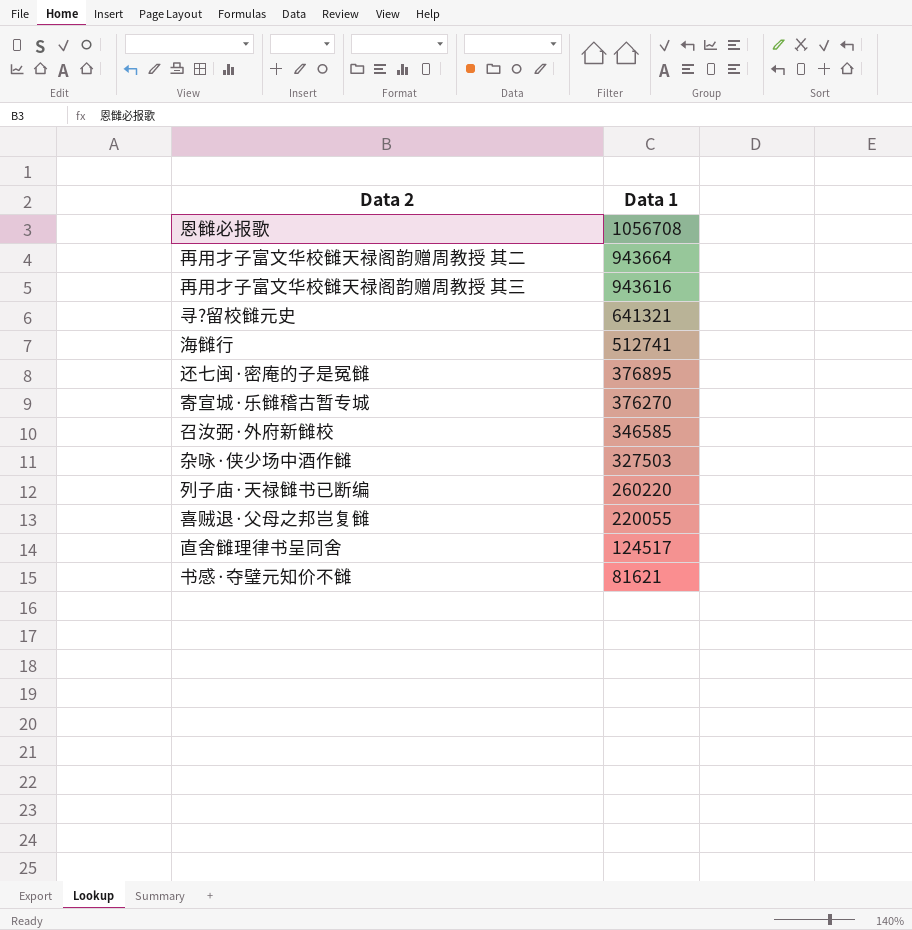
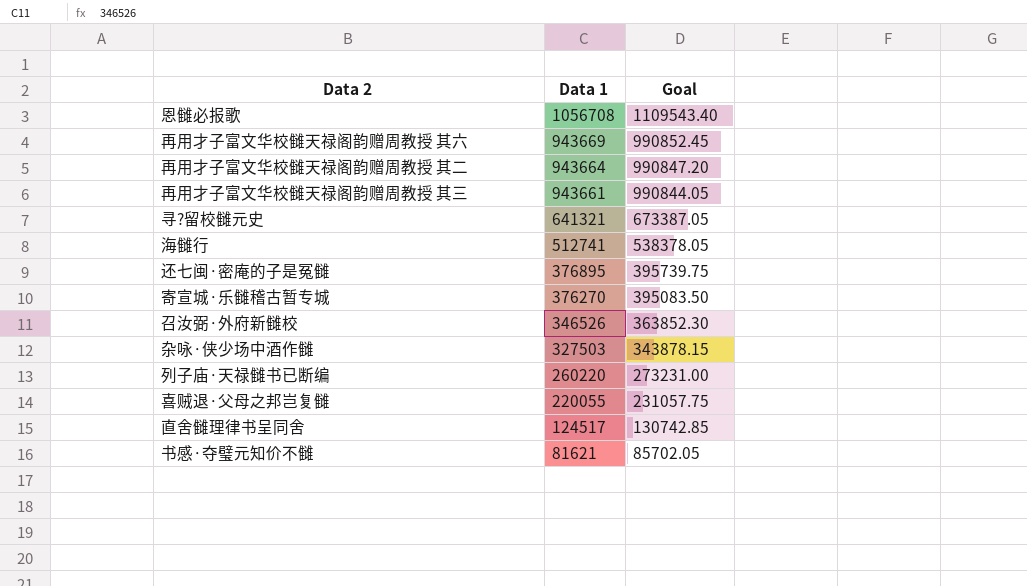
column Goal | formula: none -> [Data 1] * 1.05
row 再用才子富文华校雠天禄阁韵赠周教授 其六: none -> 943669 | 990852.45
再用才子富文华校雠天禄阁韵赠周教授 其三 | Data 1: 943616 -> 943661
召汝弼·外府新雠校 | Data 1: 346585 -> 346526

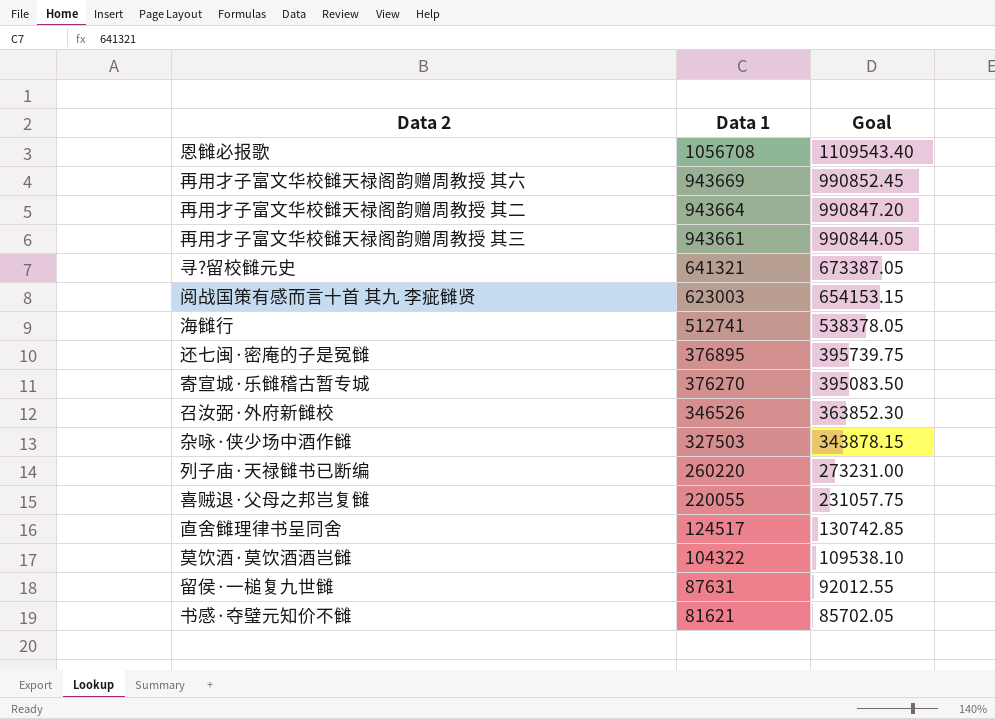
row 阅战国策有感而言十首 其九 李疵雠贤: none -> 623003 | 654153.15
row 莫饮酒·莫饮酒酒岂雠: none -> 104322 | 109538.10
row 留侯·一槌复九世雠: none -> 87631 | 92012.55

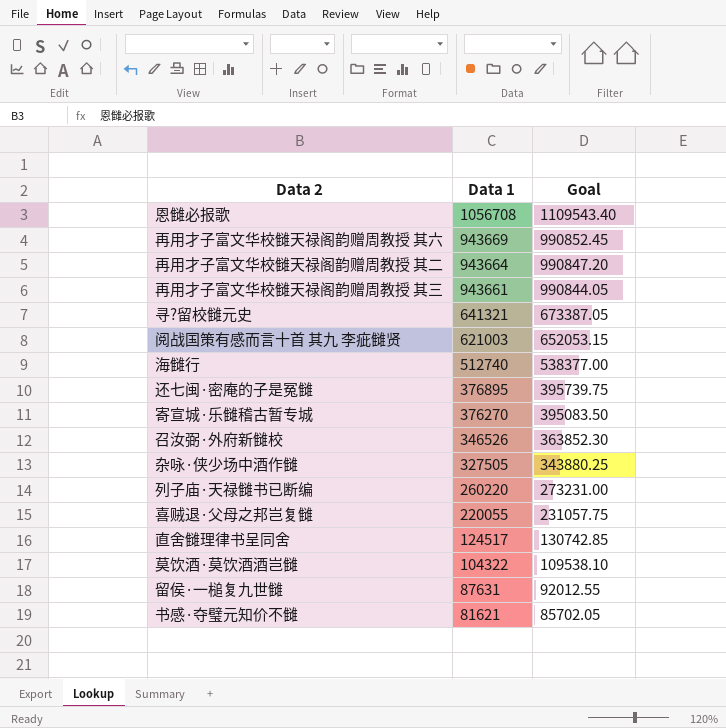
阅战国策有感而言十首 其九 李疵雠贤 | Data 1: 623003 -> 621003
阅战国策有感而言十首 其九 李疵雠贤 | Goal: 654153.15 -> 652053.15
海雠行 | Data 1: 512741 -> 512740
海雠行 | Goal: 538378.05 -> 538377.00
杂咏·侠少场中酒作雠 | Data 1: 327503 -> 327505
杂咏·侠少场中酒作雠 | Goal: 343878.15 -> 343880.25

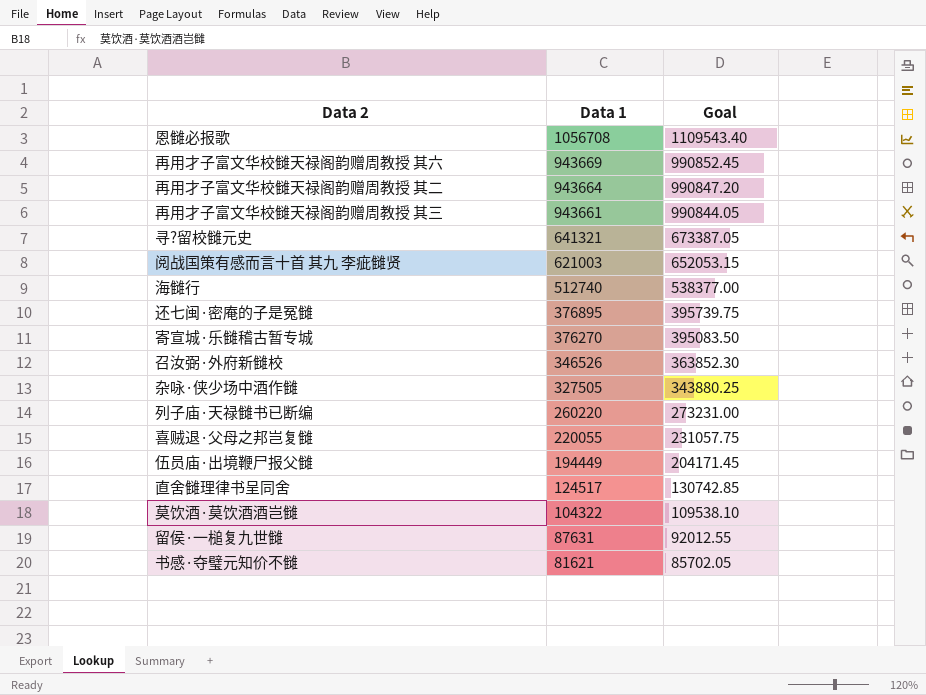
row 伍员庙·出境鞭尸报父雠: none -> 194449 | 204171.45

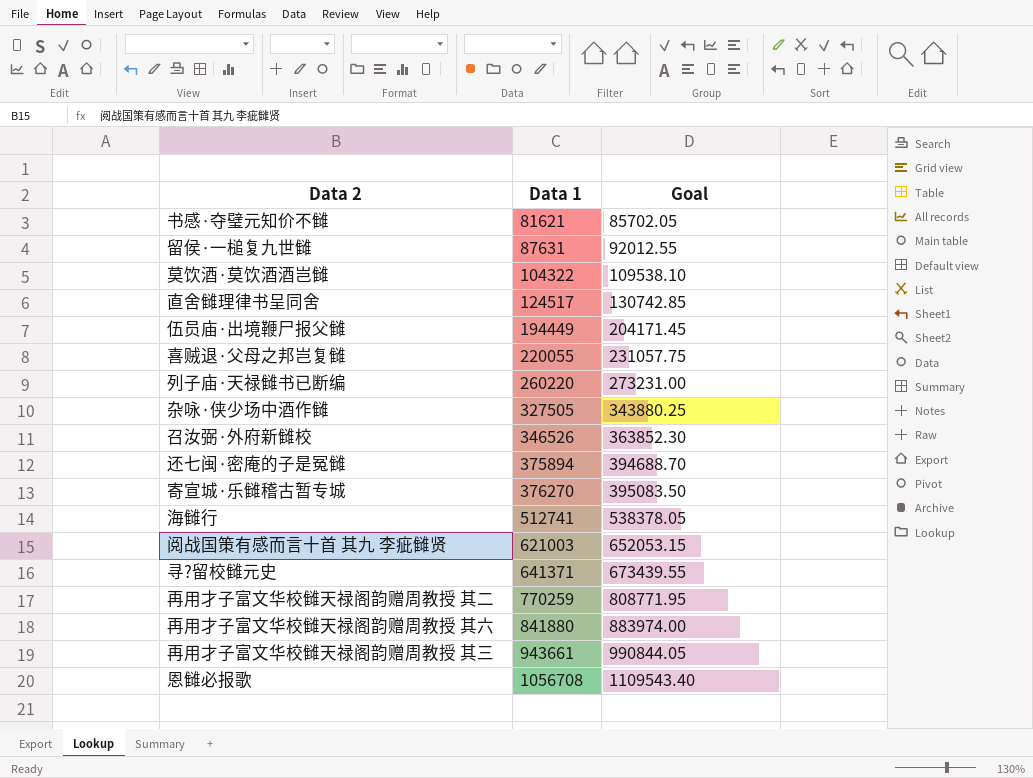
row order: Data 1 descending -> Data 1 ascending
还七闽·密庵的子是冤雠 | Data 1: 376895 -> 375894
还七闽·密庵的子是冤雠 | Goal: 395739.75 -> 394688.70
海雠行 | Data 1: 512740 -> 512741
海雠行 | Goal: 538377.00 -> 538378.05
寻?留校雠元史 | Data 1: 641321 -> 641371
寻?留校雠元史 | Goal: 673387.05 -> 673439.55
再用才子富文华校雠天禄阁韵赠周教授 其二 | Data 1: 943664 -> 770259
再用才子富文华校雠天禄阁韵赠周教授 其二 | Goal: 990847.20 -> 808771.95
再用才子富文华校雠天禄阁韵赠周教授 其六 | Data 1: 943669 -> 841880
再用才子富文华校雠天禄阁韵赠周教授 其六 | Goal: 990852.45 -> 883974.00

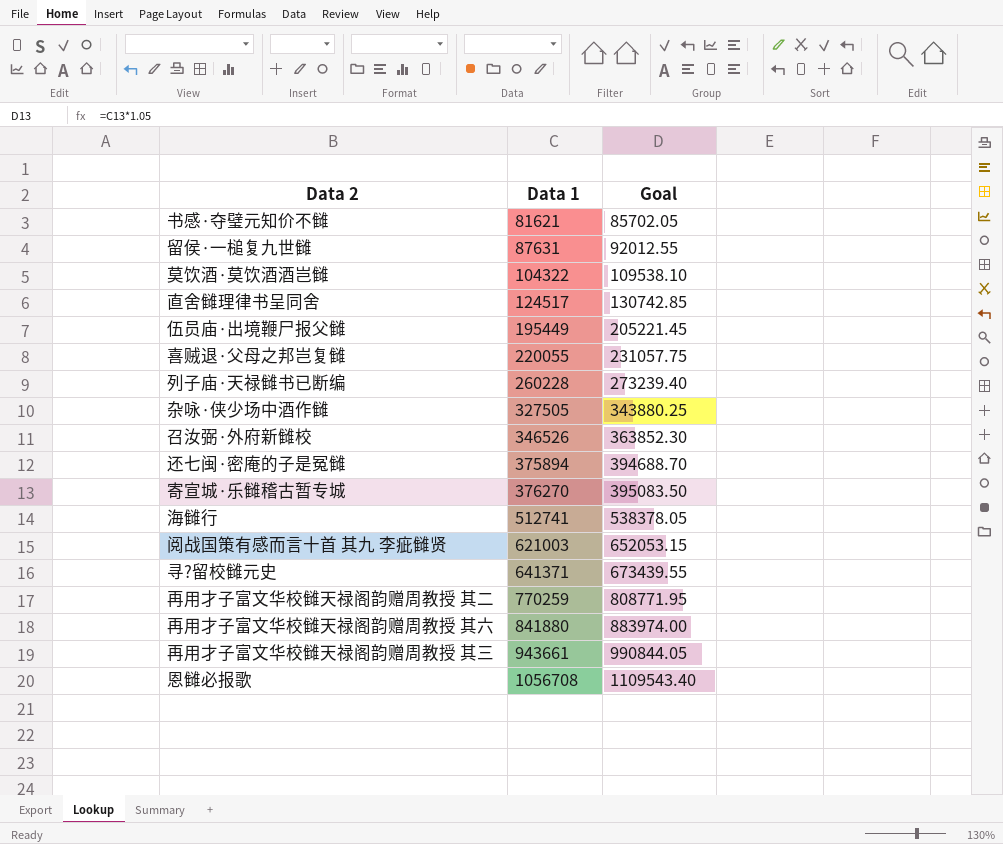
伍员庙·出境鞭尸报父雠 | Data 1: 194449 -> 195449
伍员庙·出境鞭尸报父雠 | Goal: 204171.45 -> 205221.45
列子庙·天禄雠书已断编 | Data 1: 260220 -> 260228
列子庙·天禄雠书已断编 | Goal: 273231.00 -> 273239.40

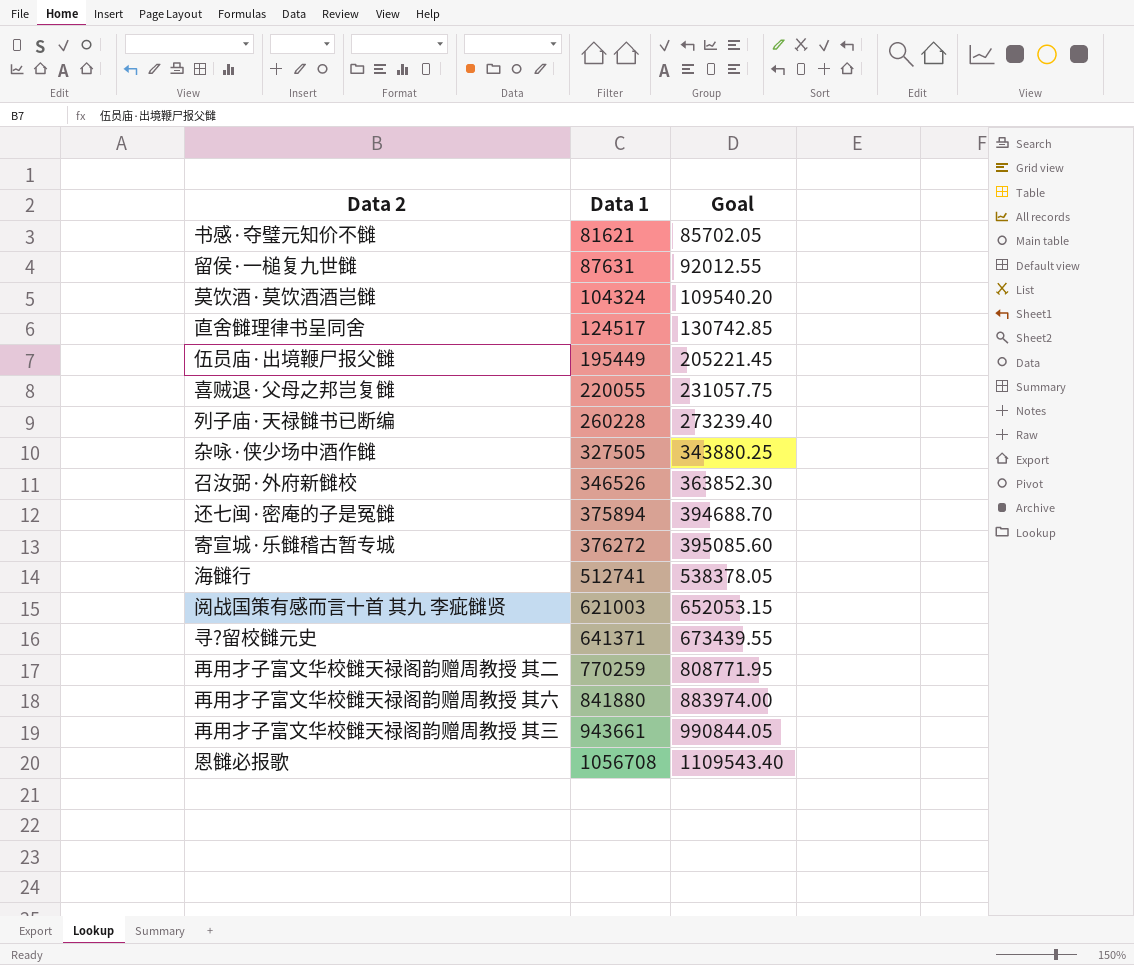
莫饮酒·莫饮酒酒岂雠 | Data 1: 104322 -> 104324
莫饮酒·莫饮酒酒岂雠 | Goal: 109538.10 -> 109540.20
寄宣城·乐雠稽古暂专城 | Data 1: 376270 -> 376272
寄宣城·乐雠稽古暂专城 | Goal: 395083.50 -> 395085.60

